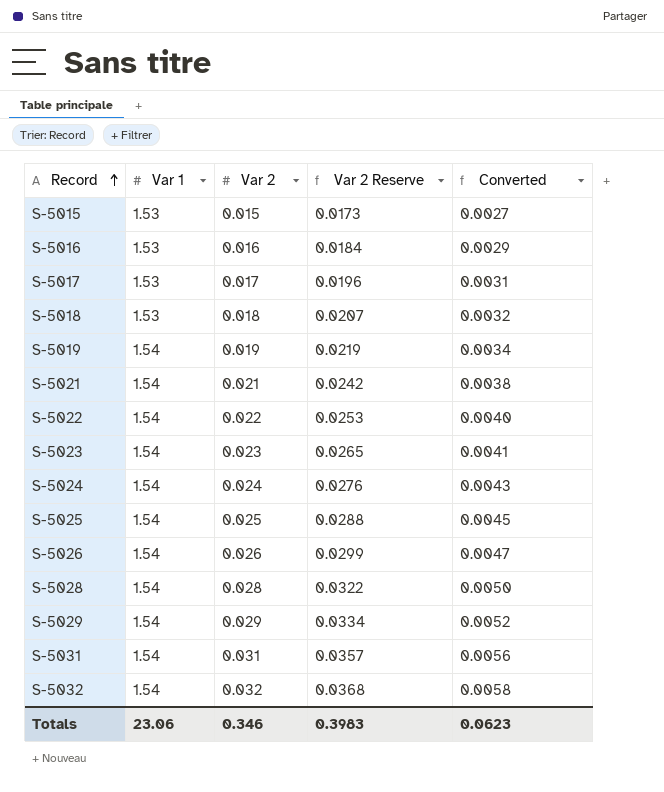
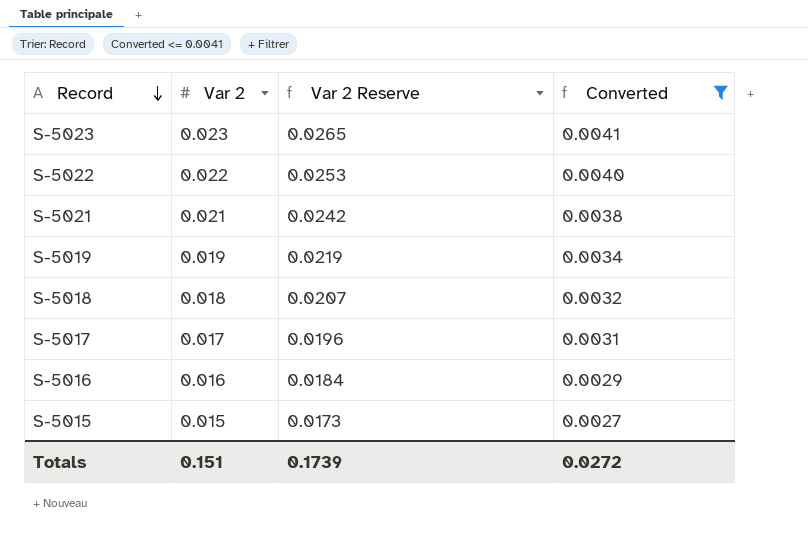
filter: none -> Converted <= 0.0041
row order: Record ascending -> Record descending
column Var 1 | position: 2 -> none
Totals | Var 2: 0.346 -> 0.151
Totals | Var 2 Reserve: 0.3983 -> 0.1739
Totals | Converted: 0.0623 -> 0.0272

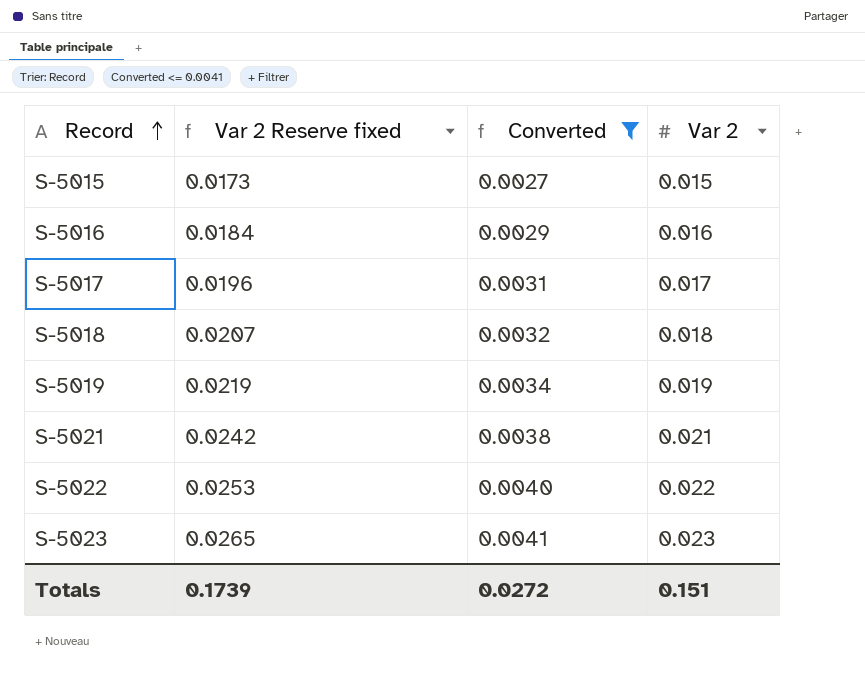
row order: Record descending -> Record ascending
column name: Var 2 Reserve -> Var 2 Reserve fixed
column Var 2 | position: 2 -> 4

